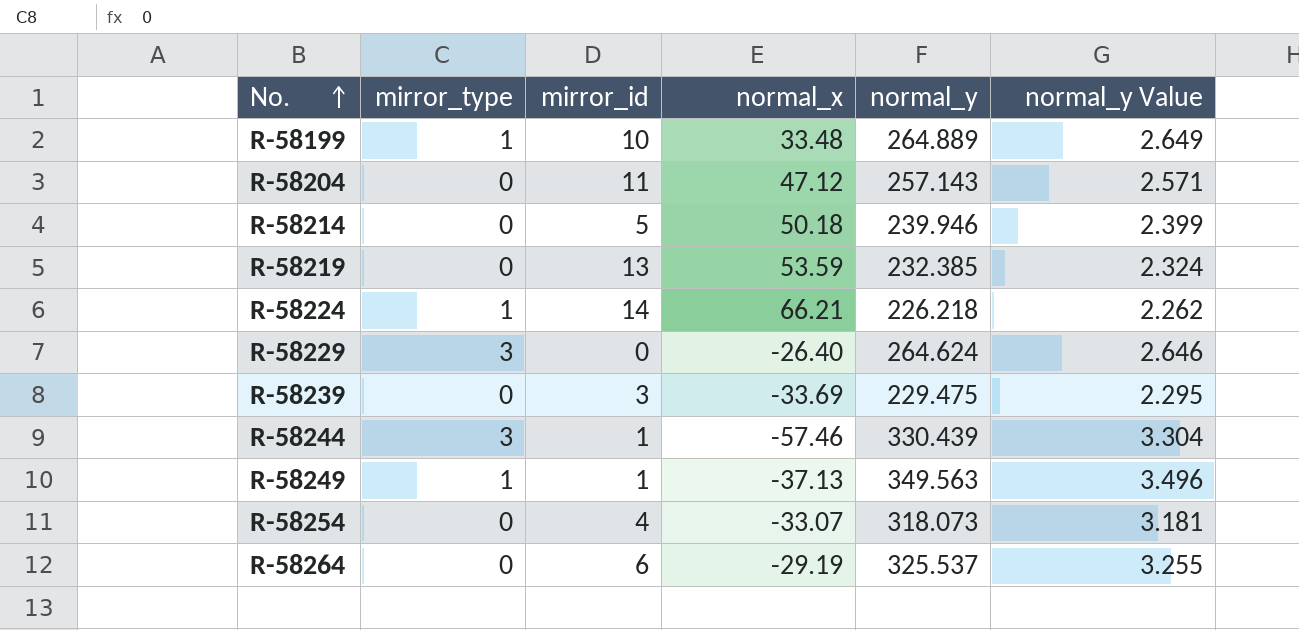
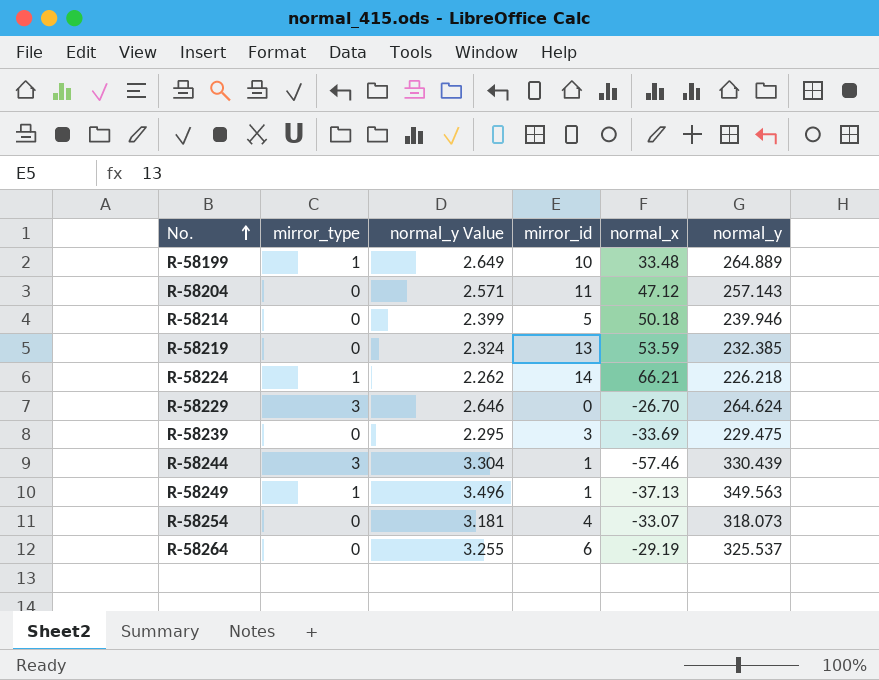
column normal_y Value | position: 6 -> 3
R-58229 | normal_x: -26.40 -> -26.70

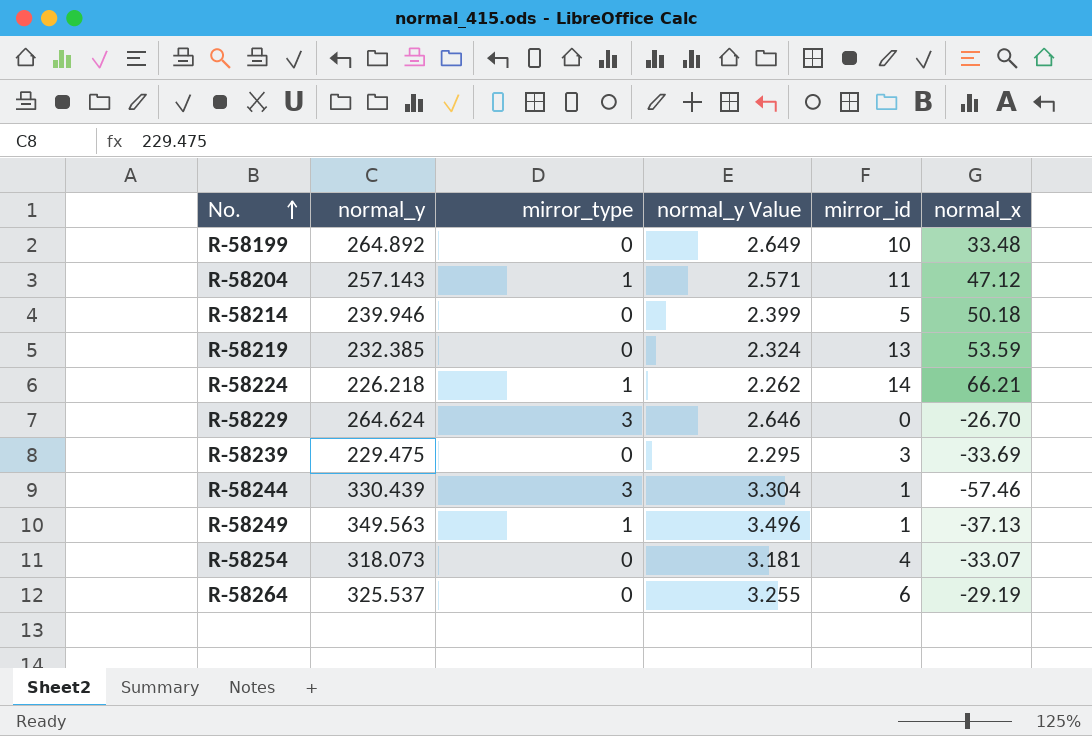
column normal_y | position: 6 -> 2
R-58199 | normal_y: 264.889 -> 264.892
R-58199 | mirror_type: 1 -> 0
R-58204 | mirror_type: 0 -> 1

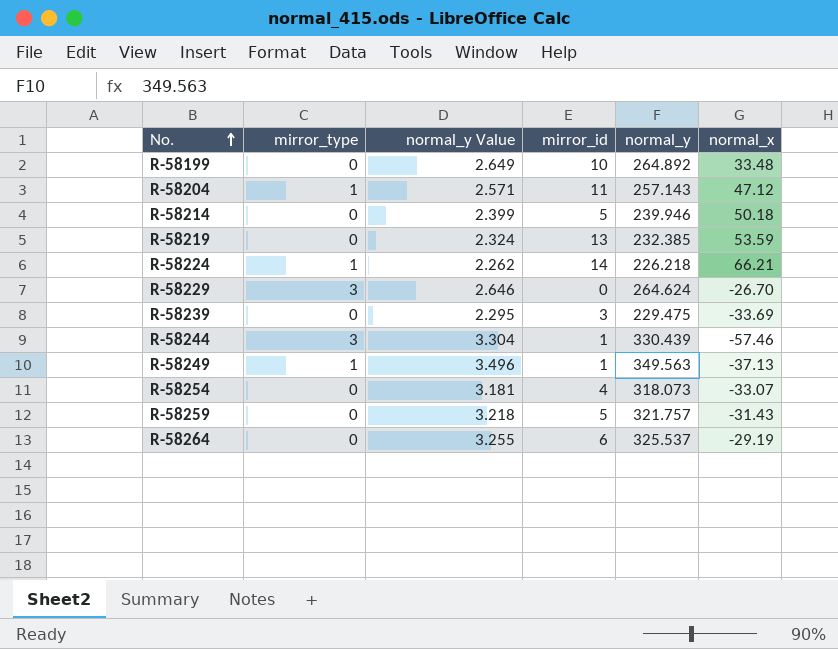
column normal_y | position: 2 -> 5
row R-58259: none -> 0 | 3.218 | 5 | 321.757 | -31.43

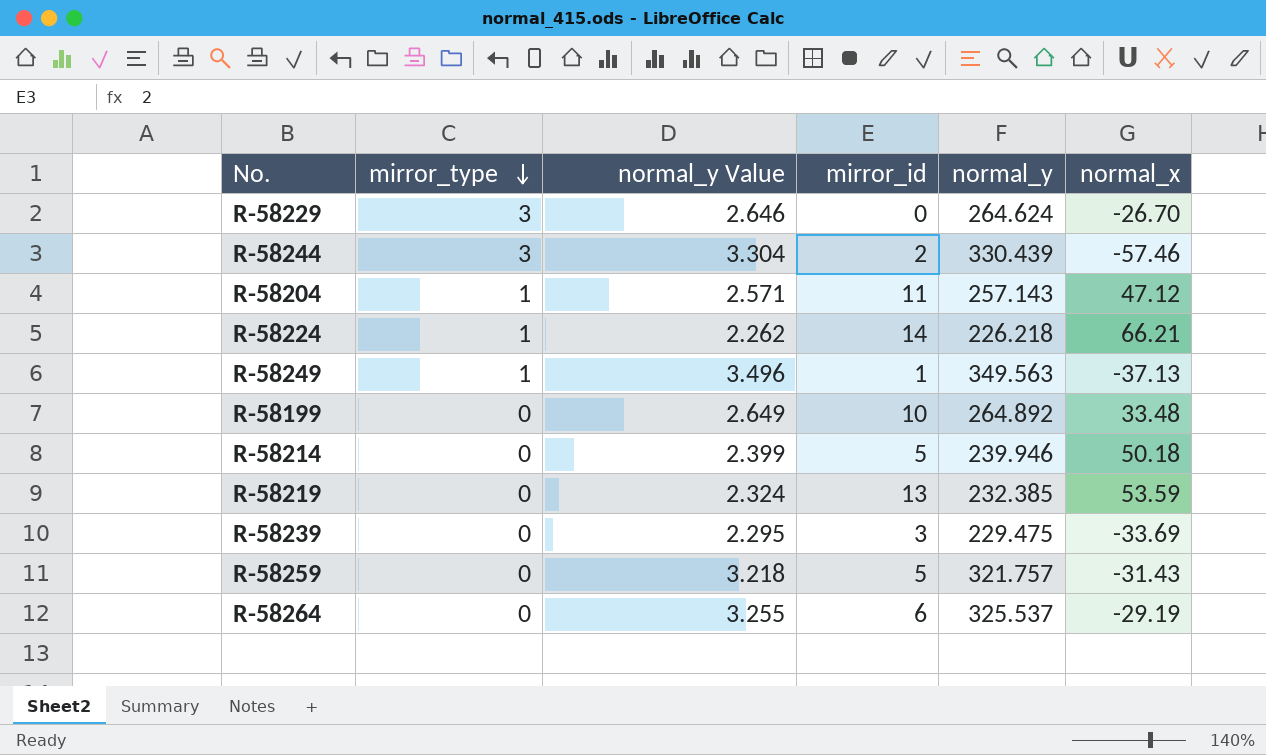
row order: No. ascending -> mirror_type descending
row R-58254: 0 | 3.181 | 4 | 318.073 | -33.07 -> none
R-58244 | mirror_id: 1 -> 2

